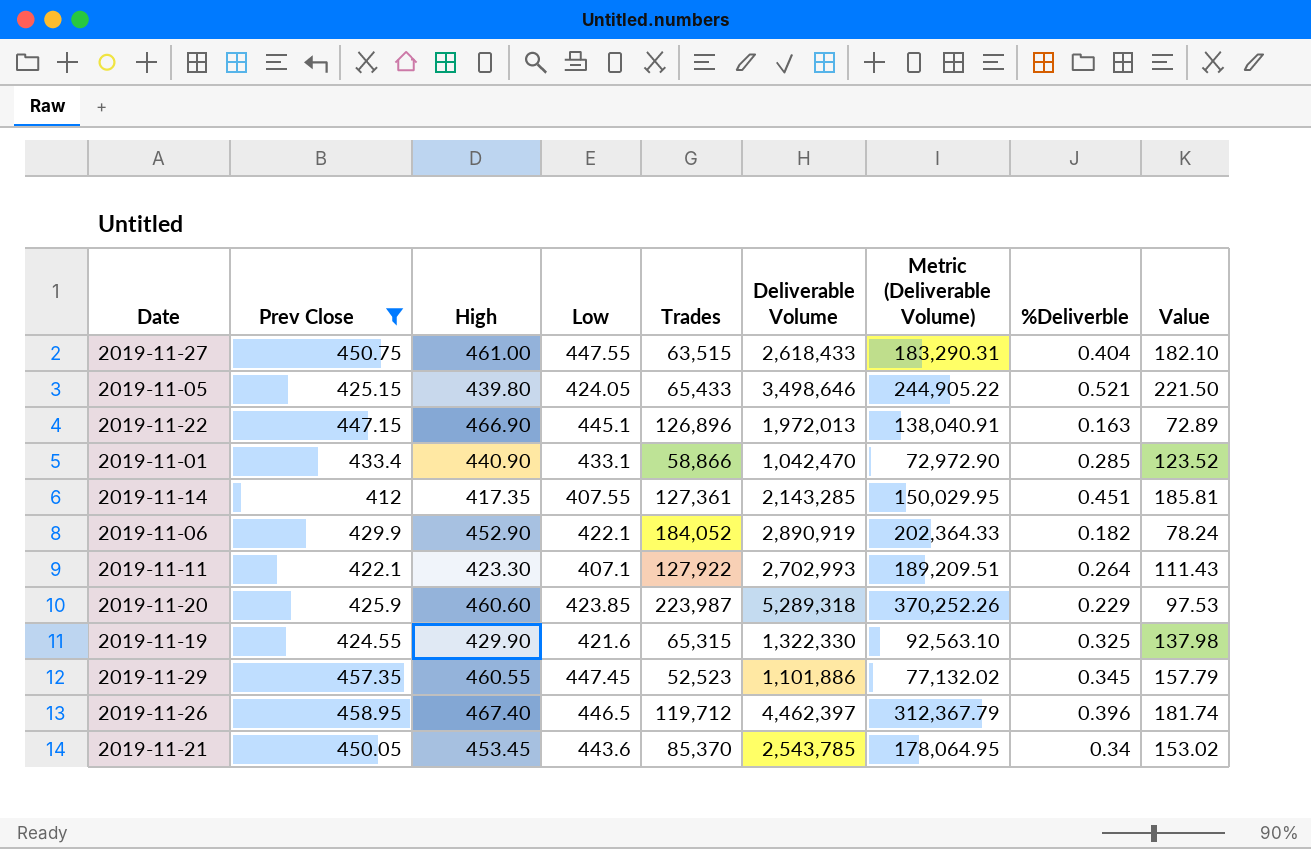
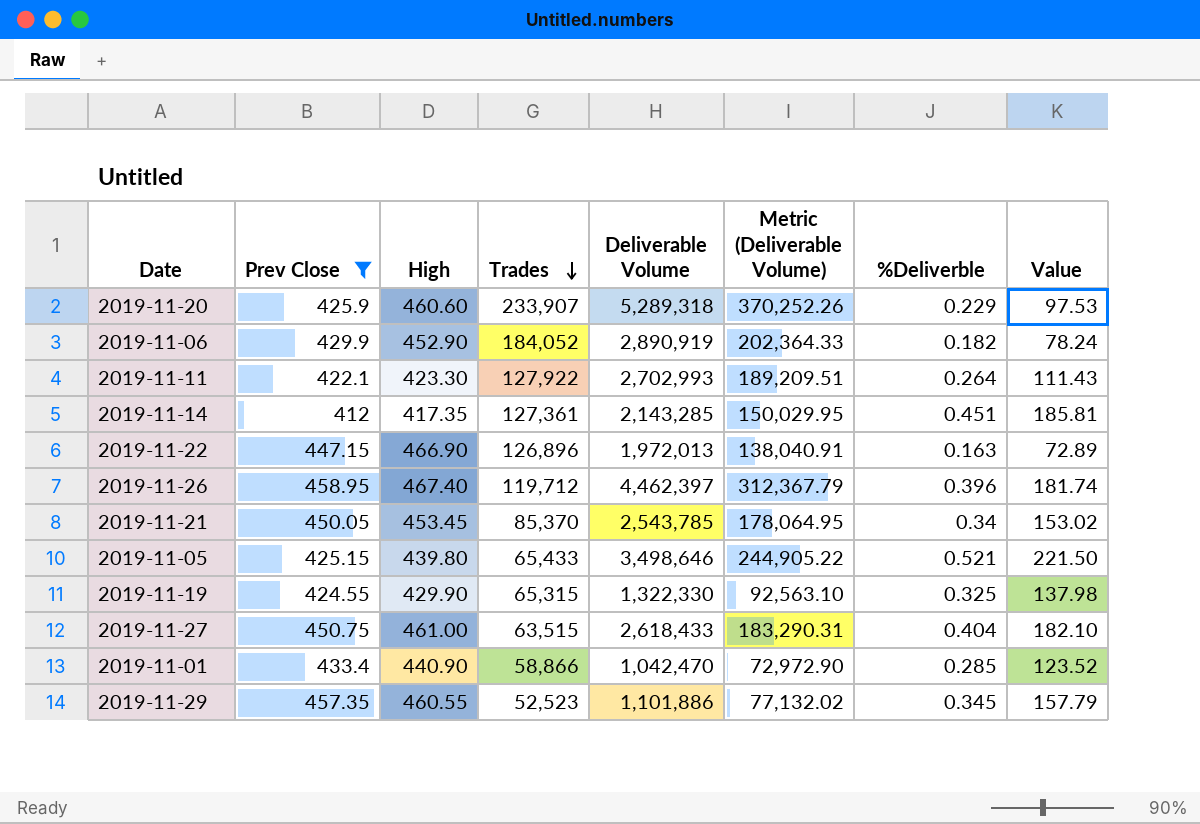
row order: none -> Trades descending
column Low | position: 4 -> none
2019-11-20 | Trades: 223,987 -> 233,907

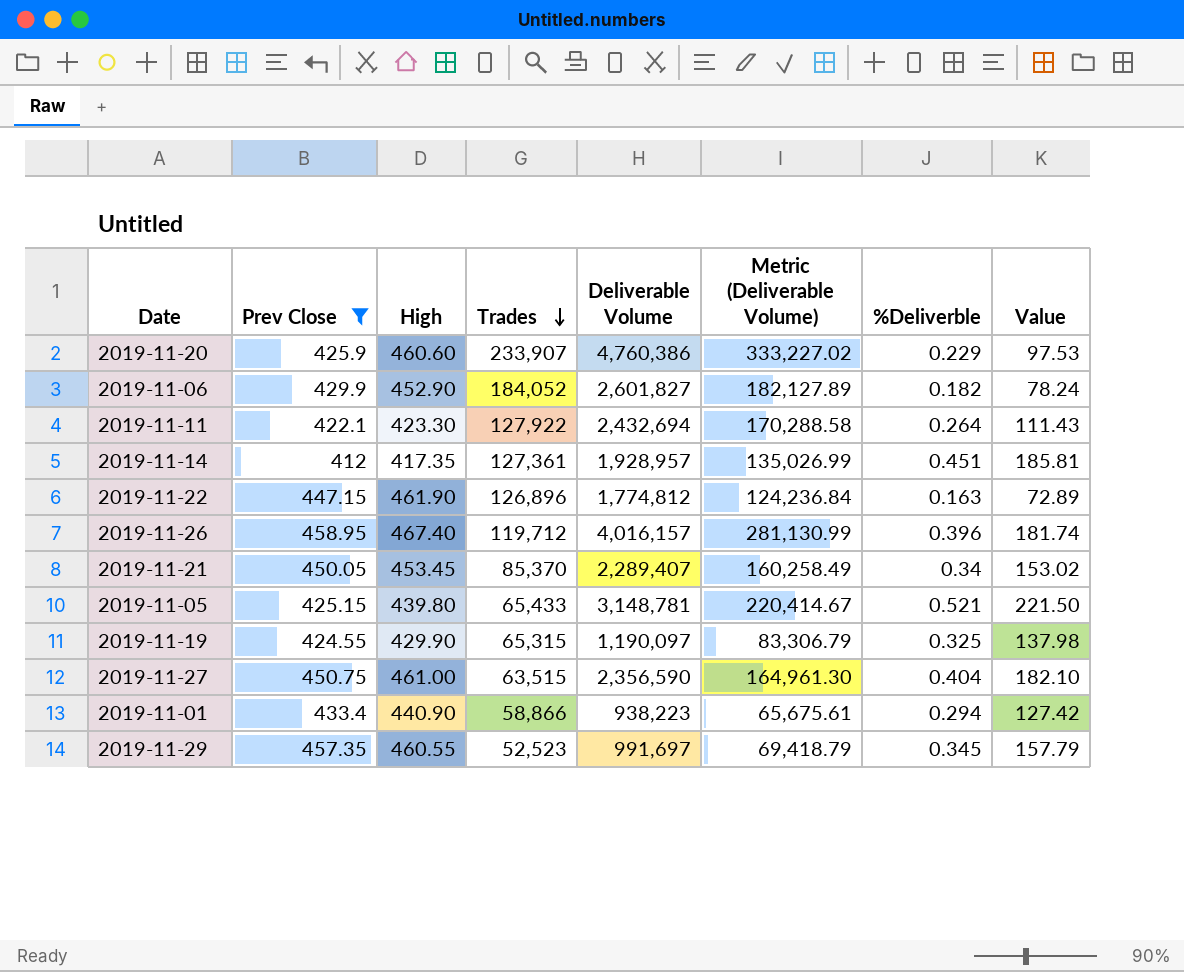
2019-11-20 | Deliverable Volume: 5,289,318 -> 4,760,386
2019-11-20 | Metric (Deliverable Volume): 370,252.26 -> 333,227.02
2019-11-06 | Deliverable Volume: 2,890,919 -> 2,601,827
2019-11-06 | Metric (Deliverable Volume): 202,364.33 -> 182,127.89
2019-11-11 | Deliverable Volume: 2,702,993 -> 2,432,694
2019-11-11 | Metric (Deliverable Volume): 189,209.51 -> 170,288.58
2019-11-14 | Deliverable Volume: 2,143,285 -> 1,928,957
2019-11-14 | Metric (Deliverable Volume): 150,029.95 -> 135,026.99
2019-11-22 | High: 466.90 -> 461.90
2019-11-22 | Deliverable Volume: 1,972,013 -> 1,774,812
2019-11-22 | Metric (Deliverable Volume): 138,040.91 -> 124,236.84
2019-11-26 | Deliverable Volume: 4,462,397 -> 4,016,157
2019-11-26 | Metric (Deliverable Volume): 312,367.79 -> 281,130.99
2019-11-21 | Deliverable Volume: 2,543,785 -> 2,289,407
2019-11-21 | Metric (Deliverable Volume): 178,064.95 -> 160,258.49
2019-11-05 | Deliverable Volume: 3,498,646 -> 3,148,781
2019-11-05 | Metric (Deliverable Volume): 244,905.22 -> 220,414.67
2019-11-19 | Deliverable Volume: 1,322,330 -> 1,190,097
2019-11-19 | Metric (Deliverable Volume): 92,563.10 -> 83,306.79
2019-11-27 | Deliverable Volume: 2,618,433 -> 2,356,590
2019-11-27 | Metric (Deliverable Volume): 183,290.31 -> 164,961.30
2019-11-01 | Deliverable Volume: 1,042,470 -> 938,223
2019-11-01 | Metric (Deliverable Volume): 72,972.90 -> 65,675.61
2019-11-01 | %Deliverble: 0.285 -> 0.294
2019-11-01 | Value: 123.52 -> 127.42
2019-11-29 | Deliverable Volume: 1,101,886 -> 991,697
2019-11-29 | Metric (Deliverable Volume): 77,132.02 -> 69,418.79

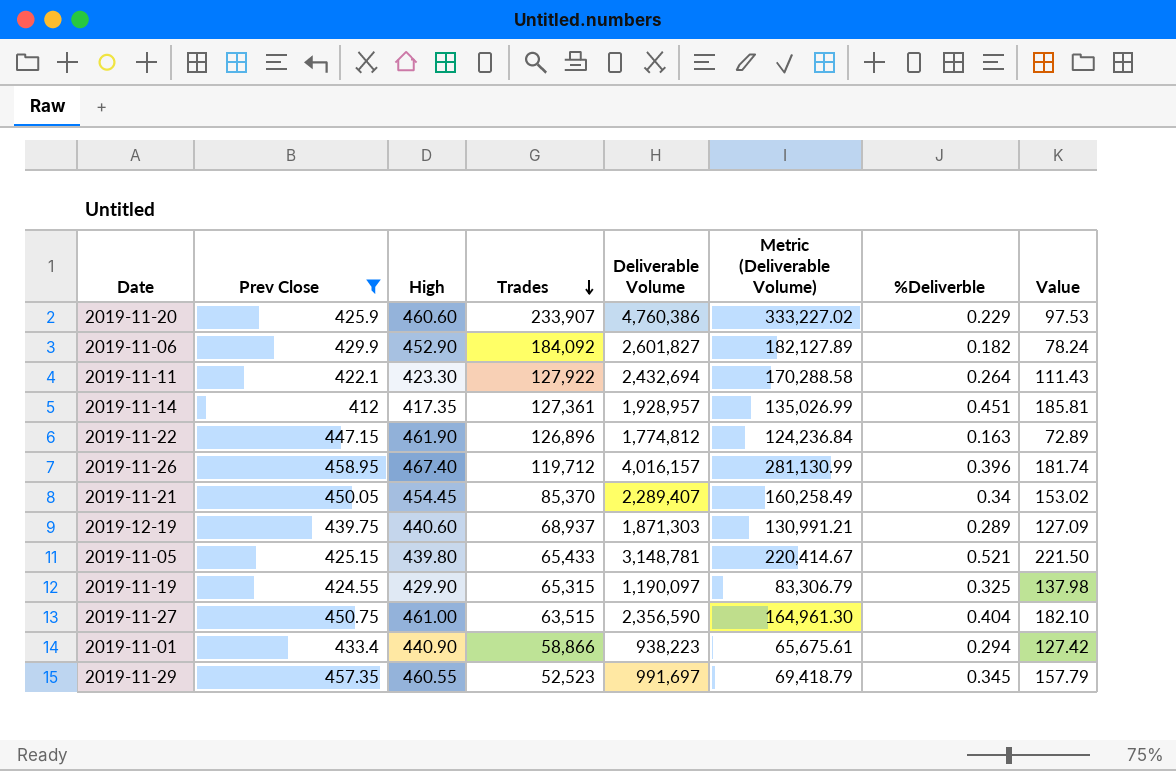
2019-11-06 | Trades: 184,052 -> 184,092
2019-11-21 | High: 453.45 -> 454.45
row 2019-12-19: none -> 439.75 | 440.60 | 68,937 | 1,871,303 | 130,991.21 | 0.289 | 127.09

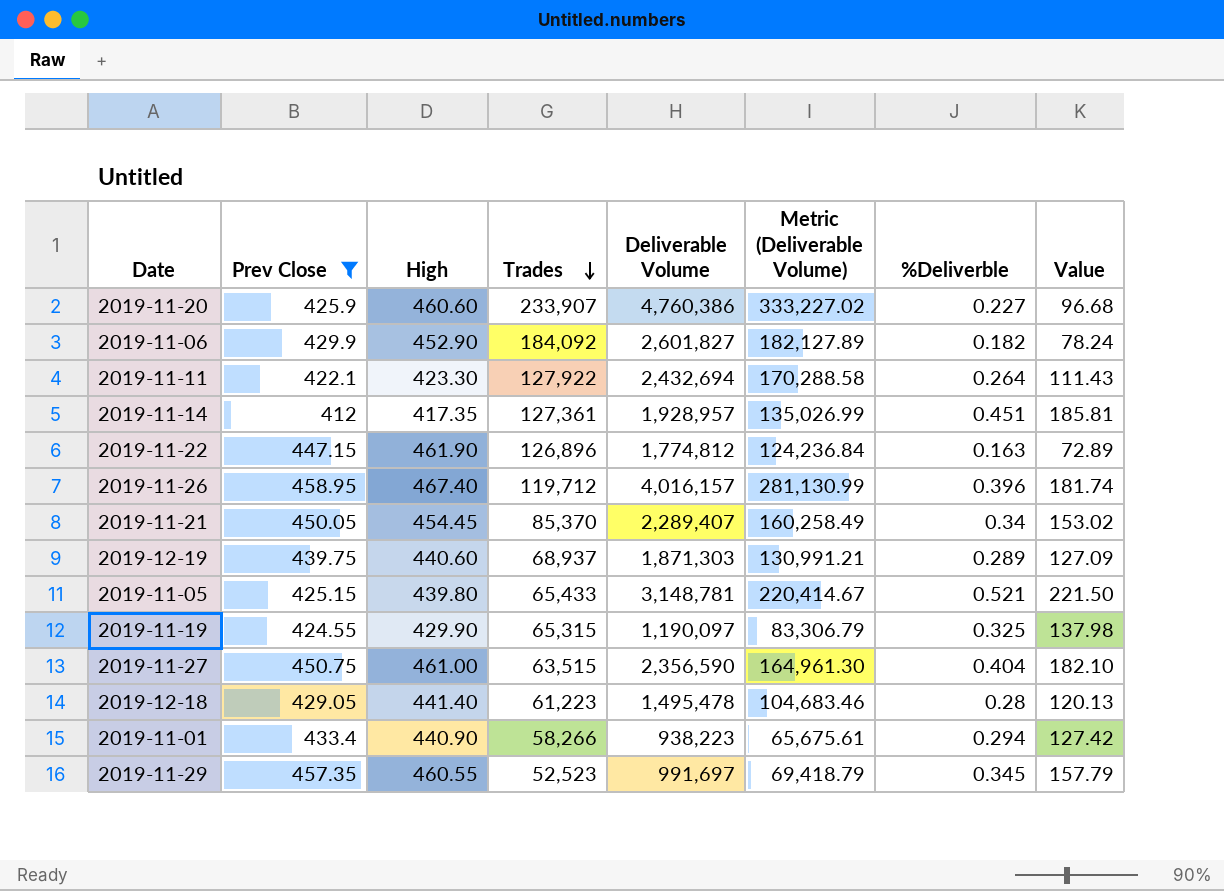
2019-11-20 | %Deliverble: 0.229 -> 0.227
2019-11-20 | Value: 97.53 -> 96.68
row 2019-12-18: none -> 429.05 | 441.40 | 61,223 | 1,495,478 | 104,683.46 | 0.28 | 120.13
2019-11-01 | Trades: 58,866 -> 58,266

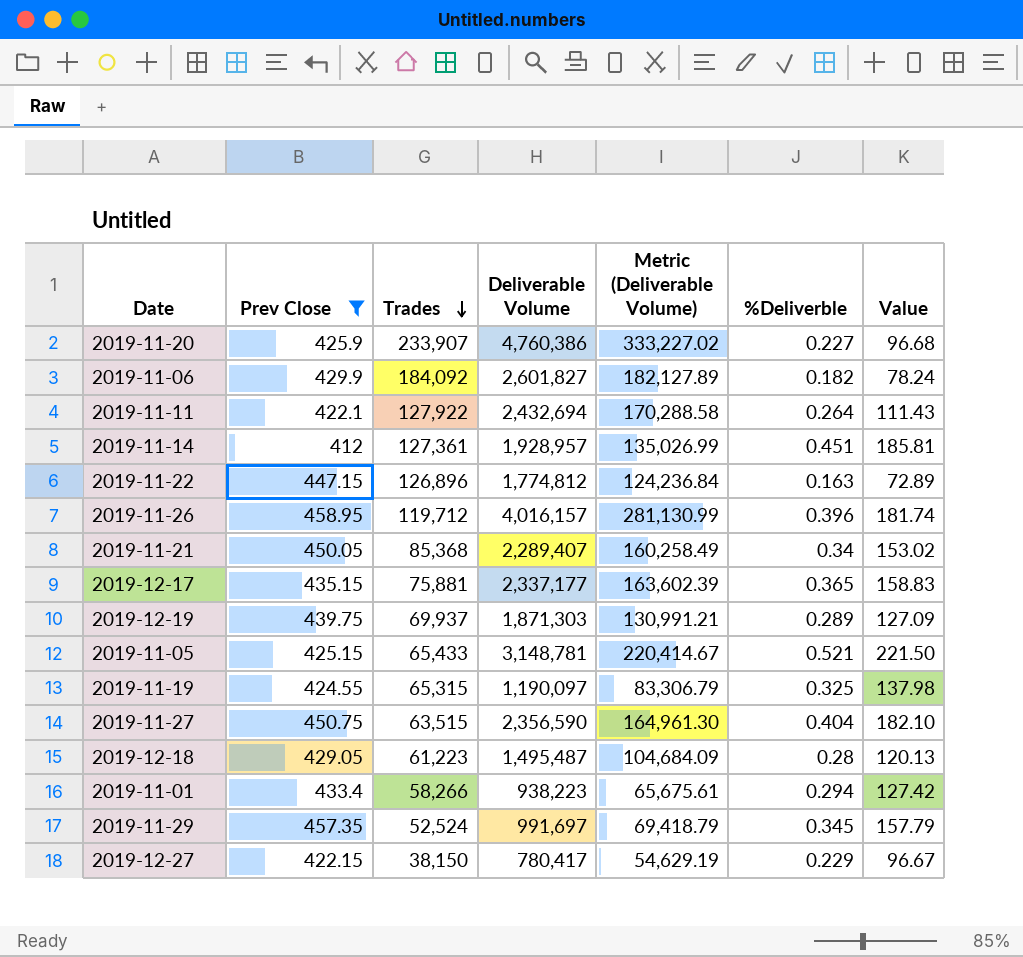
column High | position: 3 -> none
2019-11-21 | Trades: 85,370 -> 85,368
row 2019-12-17: none -> 435.15 | 75,881 | 2,337,177 | 163,602.39 | 0.365 | 158.83
2019-12-19 | Trades: 68,937 -> 69,937
2019-12-18 | Deliverable Volume: 1,495,478 -> 1,495,487
2019-12-18 | Metric (Deliverable Volume): 104,683.46 -> 104,684.09
2019-11-29 | Trades: 52,523 -> 52,524
row 2019-12-27: none -> 422.15 | 38,150 | 780,417 | 54,629.19 | 0.229 | 96.67

